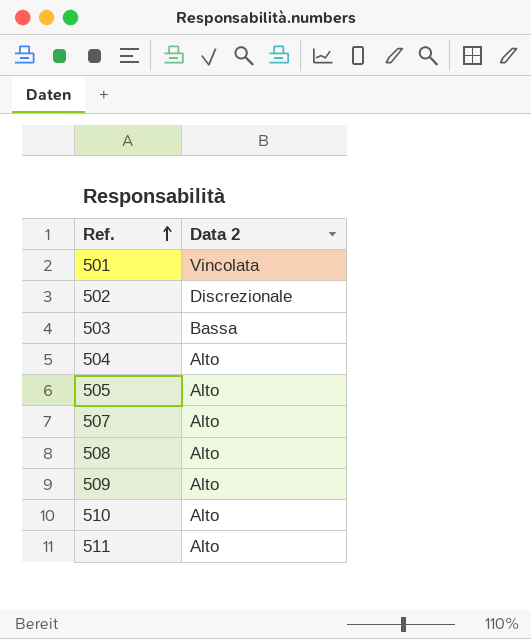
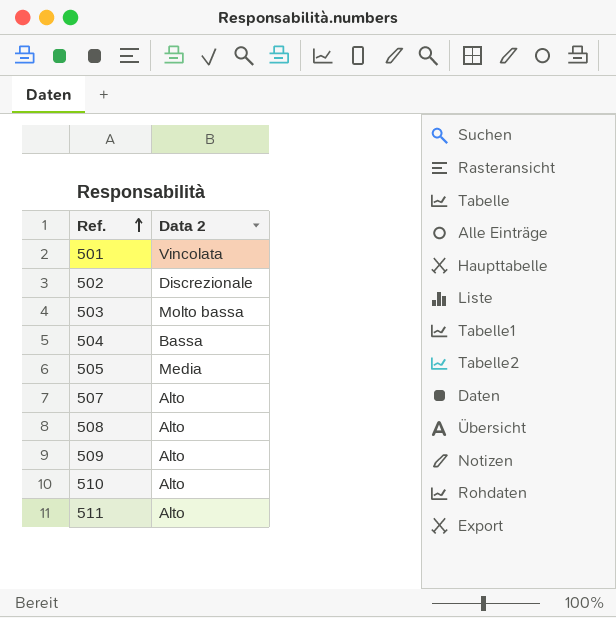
503 | Data 2: Bassa -> Molto bassa
504 | Data 2: Alto -> Bassa
505 | Data 2: Alto -> Media

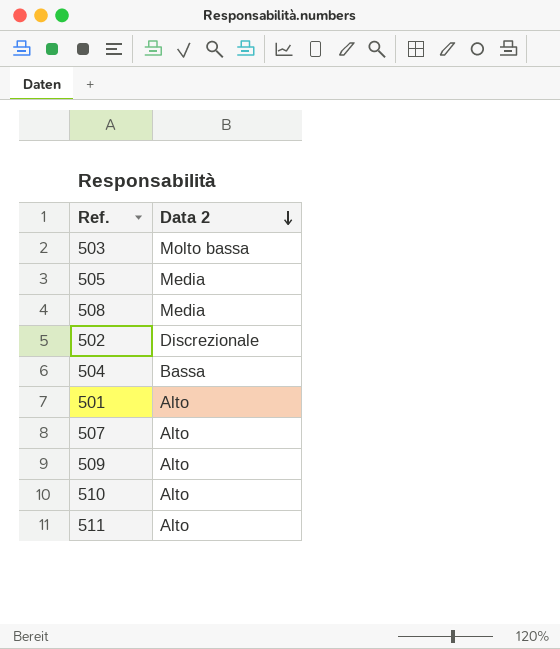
row order: Ref. ascending -> Data 2 descending
508 | Data 2: Alto -> Media
501 | Data 2: Vincolata -> Alto

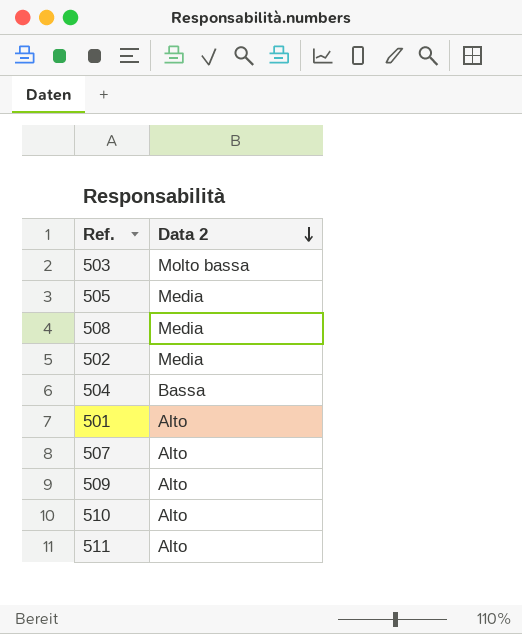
502 | Data 2: Discrezionale -> Media

